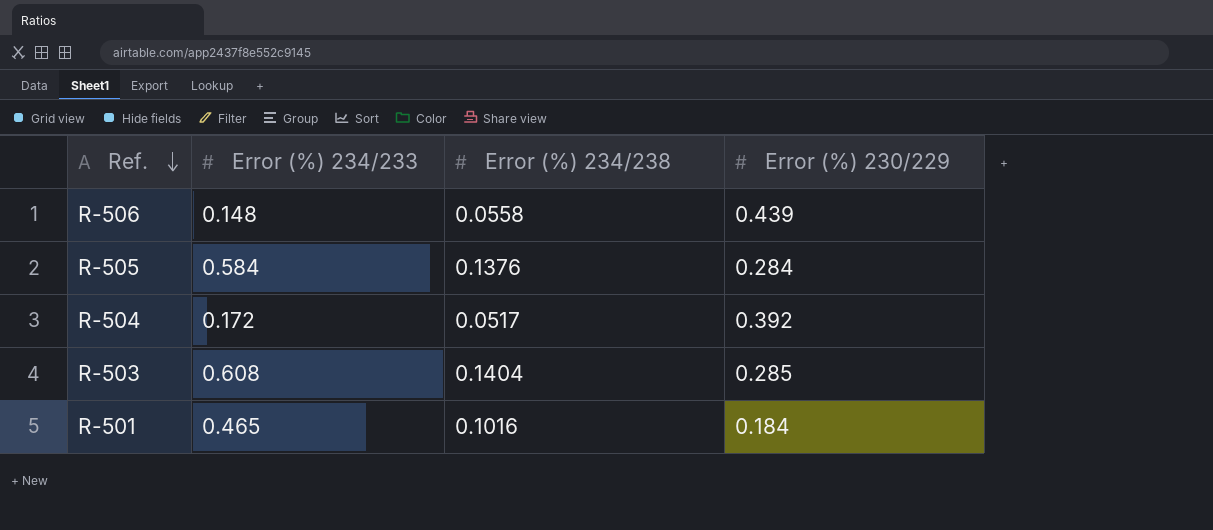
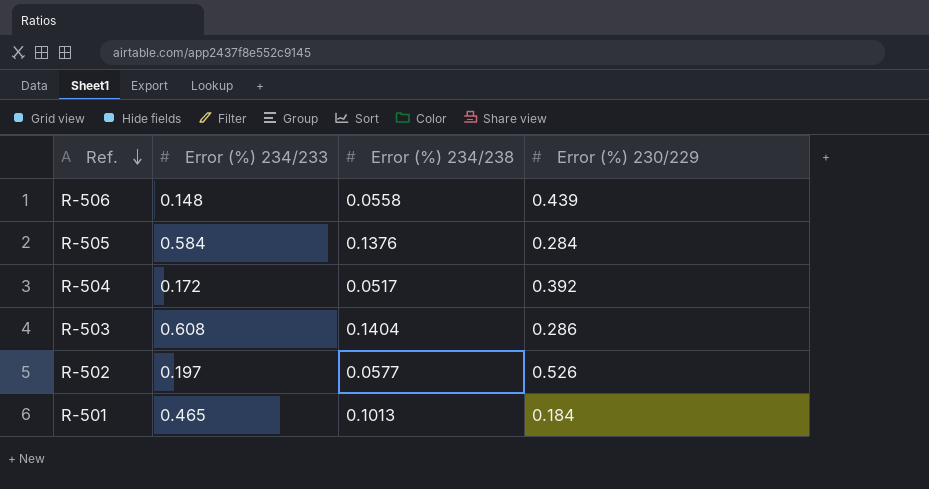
R-503 | Error (%) 230/229: 0.285 -> 0.286
row R-502: none -> 0.197 | 0.0577 | 0.526
R-501 | Error (%) 234/238: 0.1016 -> 0.1013

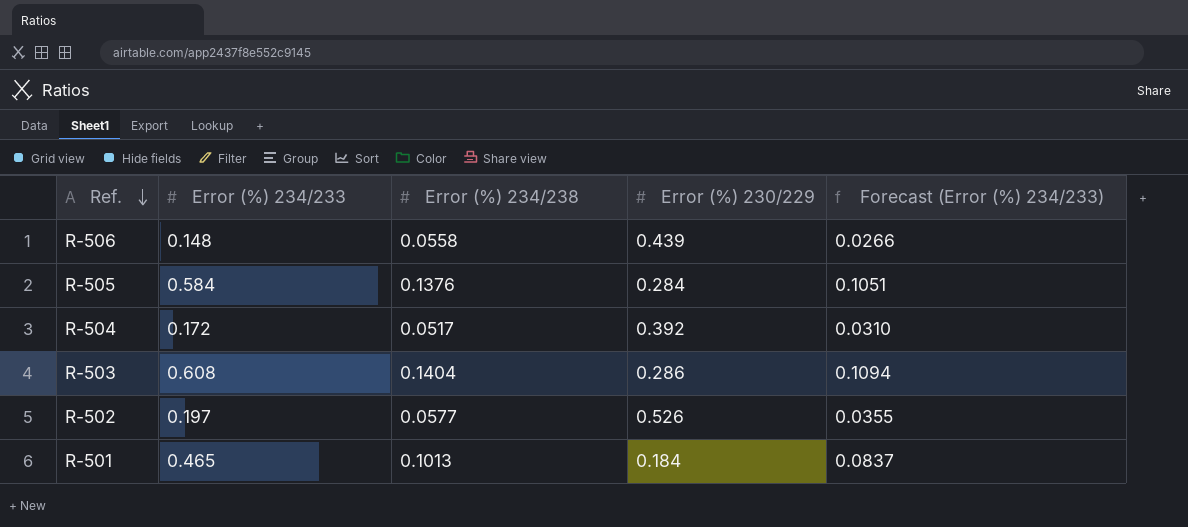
column Forecast (Error (%) 234/233) | formula: none -> [Error (%) 234/233] * 0.18

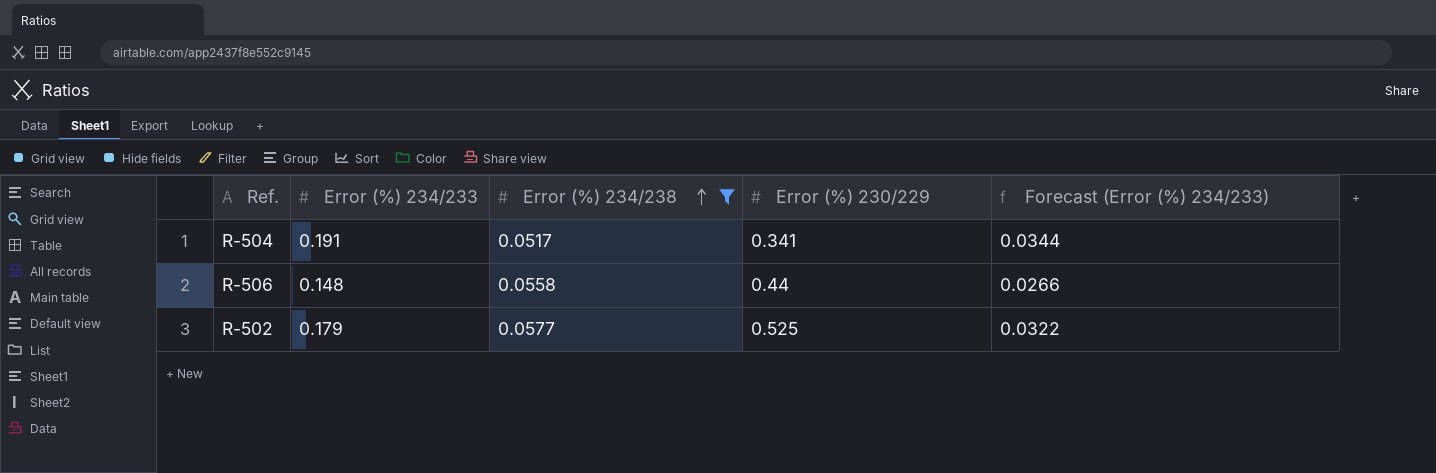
filter: none -> Error (%) 234/238 <= 0.0577
row order: Ref. descending -> Error (%) 234/238 ascending
R-504 | Error (%) 234/233: 0.172 -> 0.191
R-504 | Error (%) 230/229: 0.392 -> 0.341
R-504 | Forecast (Error (%) 234/233): 0.0310 -> 0.0344
R-506 | Error (%) 230/229: 0.439 -> 0.44
R-502 | Error (%) 234/233: 0.197 -> 0.179
R-502 | Error (%) 230/229: 0.526 -> 0.525
R-502 | Forecast (Error (%) 234/233): 0.0355 -> 0.0322

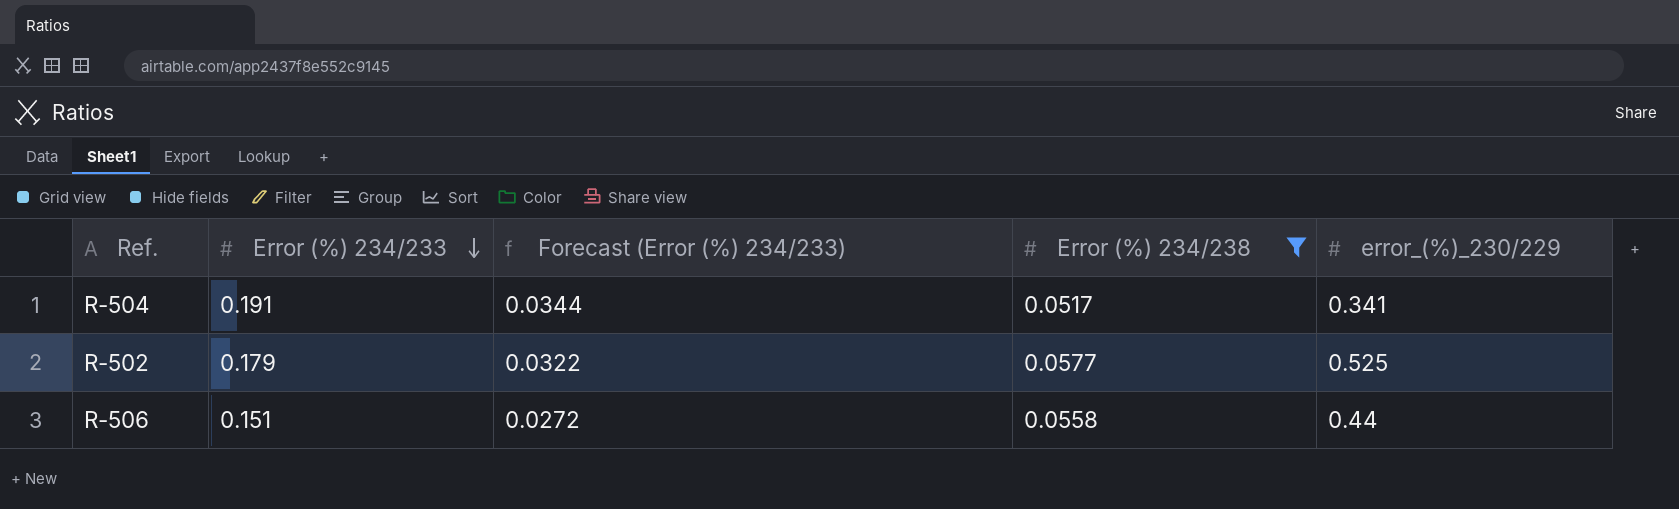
row order: Error (%) 234/238 ascending -> Error (%) 234/233 descending
column Forecast (Error (%) 234/233) | position: 5 -> 3
column name: Error (%) 230/229 -> error_(%)_230/229
R-506 | Error (%) 234/233: 0.148 -> 0.151
R-506 | Forecast (Error (%) 234/233): 0.0266 -> 0.0272

